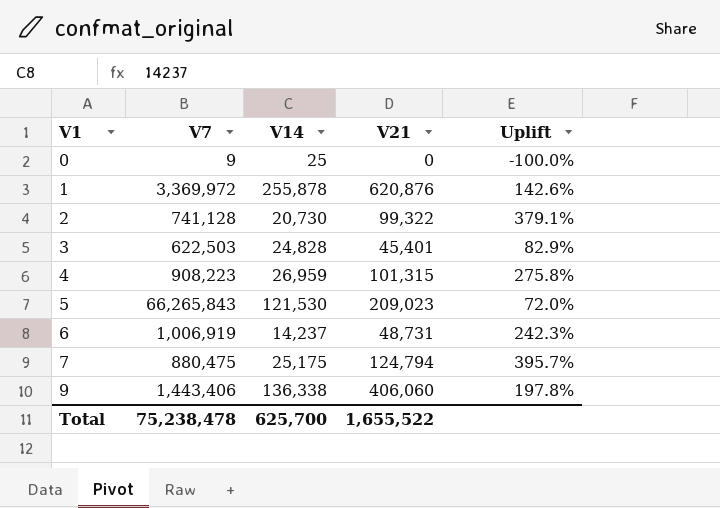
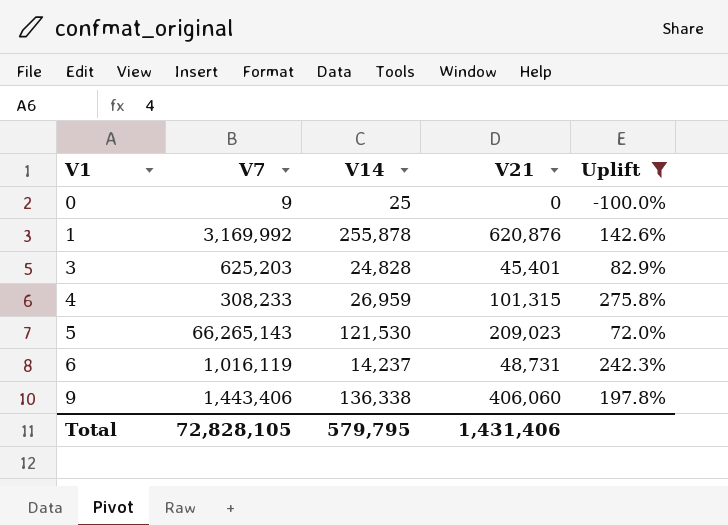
filter: none -> Uplift <= 275.8%
1 | V7: 3,369,972 -> 3,169,992
3 | V7: 622,503 -> 625,203
4 | V7: 908,223 -> 308,233
5 | V7: 66,265,843 -> 66,265,143
6 | V7: 1,006,919 -> 1,016,119
Total | V7: 75,238,478 -> 72,828,105
Total | V14: 625,700 -> 579,795
Total | V21: 1,655,522 -> 1,431,406

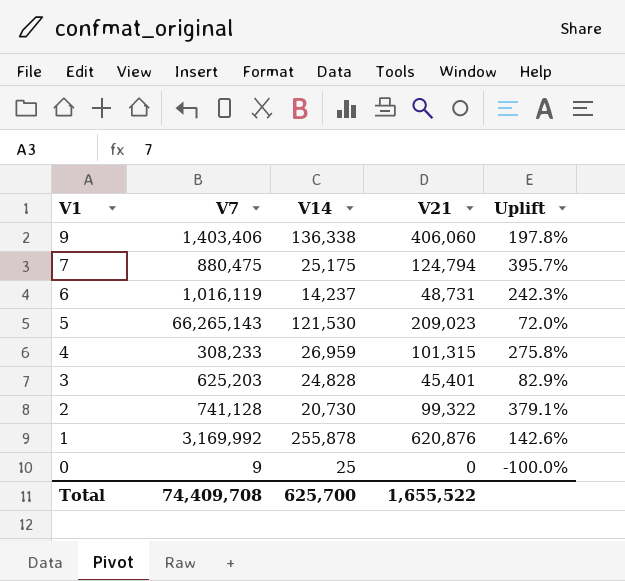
filter: Uplift <= 275.8% -> none
row order: V1 ascending -> V1 descending
9 | V7: 1,443,406 -> 1,403,406
Total | V7: 72,828,105 -> 74,409,708
Total | V14: 579,795 -> 625,700
Total | V21: 1,431,406 -> 1,655,522

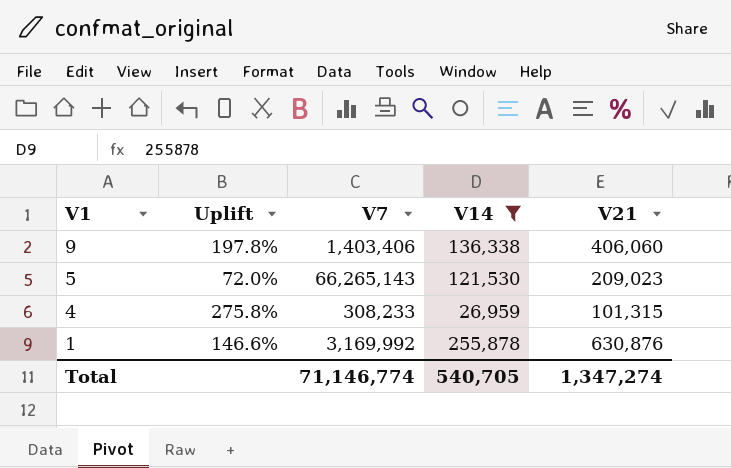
filter: none -> V14 >= 26,959
column Uplift | position: 5 -> 2
1 | Uplift: 142.6% -> 146.6%
1 | V21: 620,876 -> 630,876
Total | V7: 74,409,708 -> 71,146,774
Total | V14: 625,700 -> 540,705
Total | V21: 1,655,522 -> 1,347,274

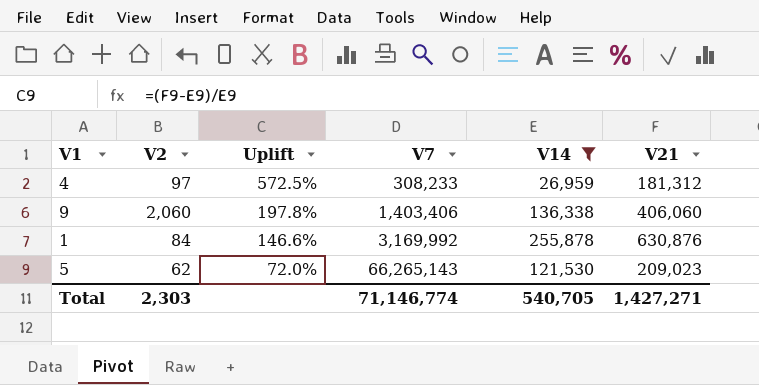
row order: V1 descending -> Uplift descending
column V2 | position: none -> 2
4 | Uplift: 275.8% -> 572.5%
4 | V21: 101,315 -> 181,312
Total | V21: 1,347,274 -> 1,427,271

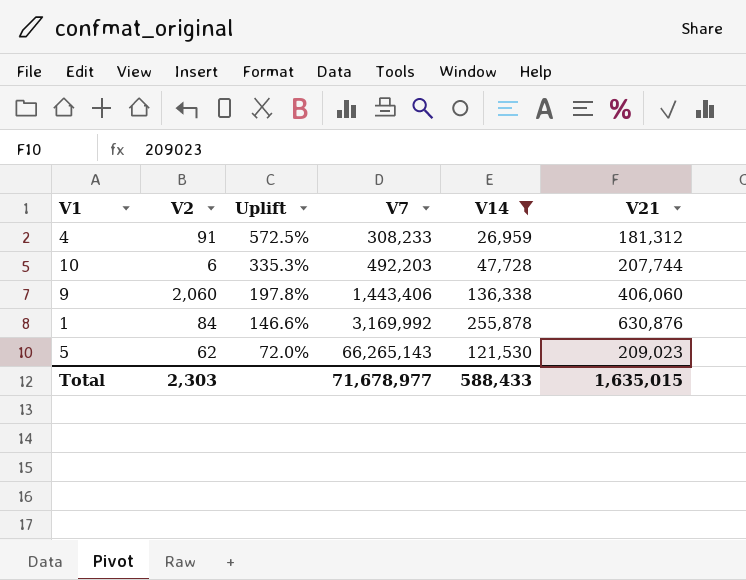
4 | V2: 97 -> 91
row 10: none -> 6 | 335.3% | 492,203 | 47,728 | 207,744
9 | V7: 1,403,406 -> 1,443,406
Total | V7: 71,146,774 -> 71,678,977
Total | V14: 540,705 -> 588,433
Total | V21: 1,427,271 -> 1,635,015

